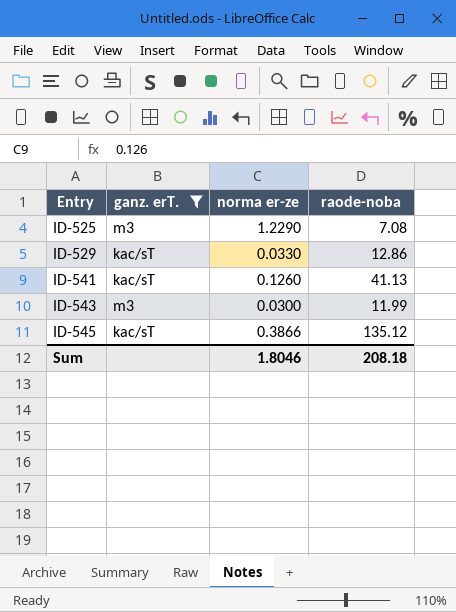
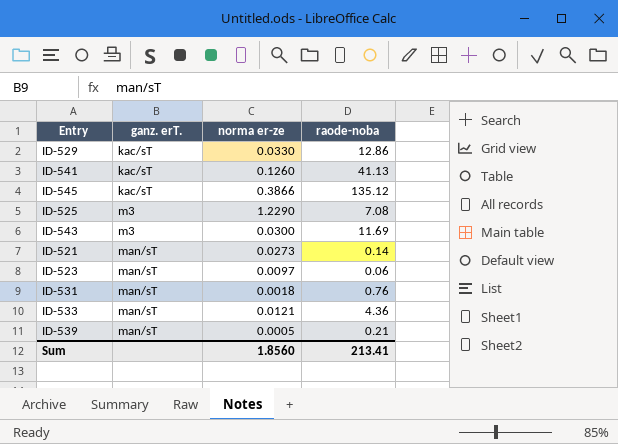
filter: ganz. erT. != man/sT -> none
row order: Entry ascending -> ganz. erT. ascending
ID-543 | raode-noba: 11.99 -> 11.69
Sum | norma er-ze: 1.8046 -> 1.8560
Sum | raode-noba: 208.18 -> 213.41

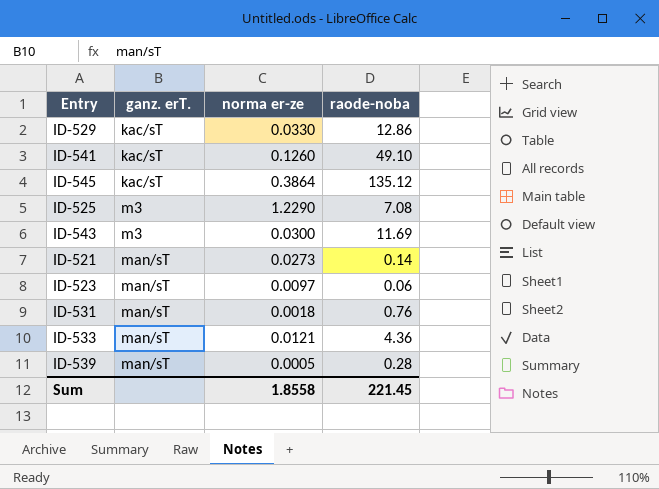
ID-541 | raode-noba: 41.13 -> 49.10
ID-545 | norma er-ze: 0.3866 -> 0.3864
ID-539 | raode-noba: 0.21 -> 0.28
Sum | norma er-ze: 1.8560 -> 1.8558
Sum | raode-noba: 213.41 -> 221.45

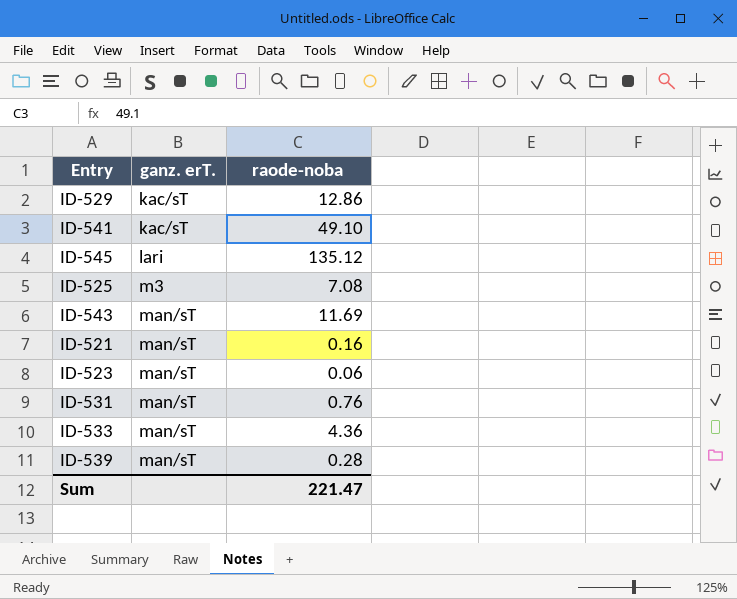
column norma er-ze | position: 3 -> none
ID-545 | ganz. erT.: kac/sT -> lari
ID-543 | ganz. erT.: m3 -> man/sT
ID-521 | raode-noba: 0.14 -> 0.16
Sum | raode-noba: 221.45 -> 221.47

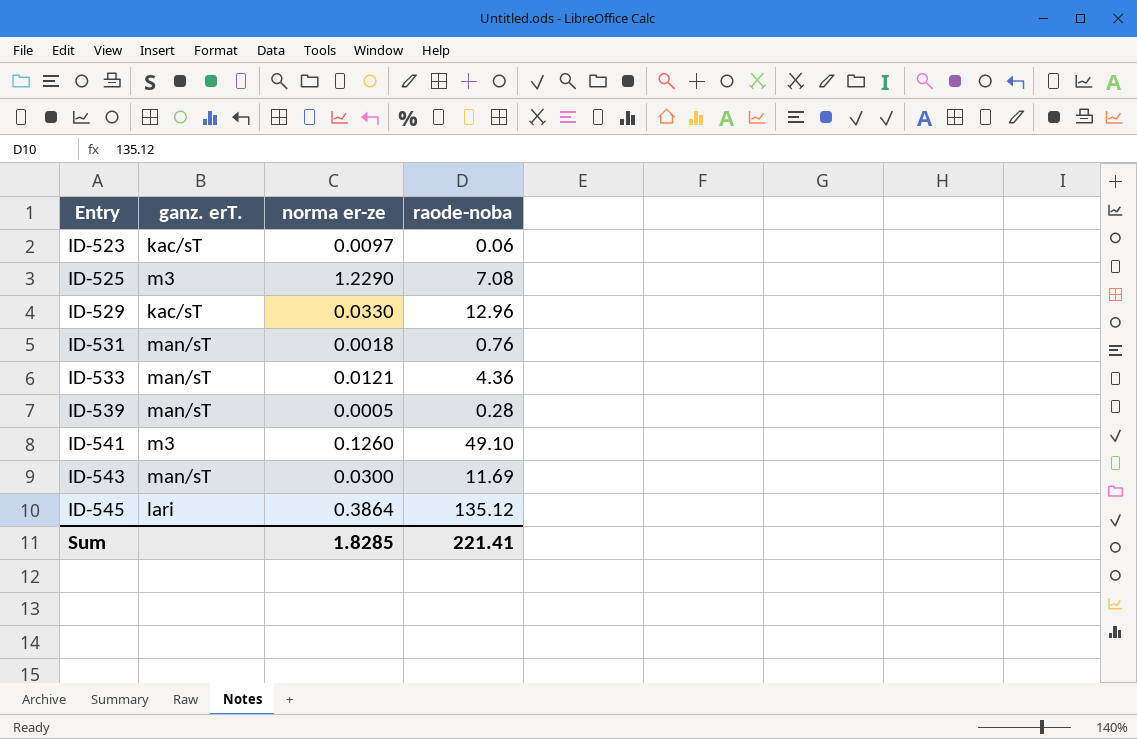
row order: ganz. erT. ascending -> Entry ascending
column norma er-ze | position: none -> 3
row ID-521: man/sT | 0.16 -> none
ID-523 | ganz. erT.: man/sT -> kac/sT
ID-529 | raode-noba: 12.86 -> 12.96
ID-541 | ganz. erT.: kac/sT -> m3
Sum | raode-noba: 221.47 -> 221.41

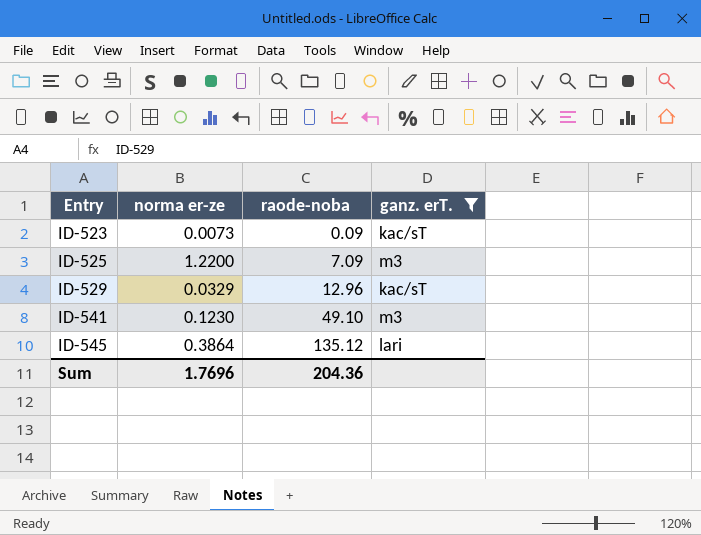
filter: none -> ganz. erT. != man/sT
column ganz. erT. | position: 2 -> 4
ID-523 | norma er-ze: 0.0097 -> 0.0073
ID-523 | raode-noba: 0.06 -> 0.09
ID-525 | norma er-ze: 1.2290 -> 1.2200
ID-525 | raode-noba: 7.08 -> 7.09
ID-529 | norma er-ze: 0.0330 -> 0.0329
ID-541 | norma er-ze: 0.1260 -> 0.1230
Sum | norma er-ze: 1.8285 -> 1.7696
Sum | raode-noba: 221.41 -> 204.36

